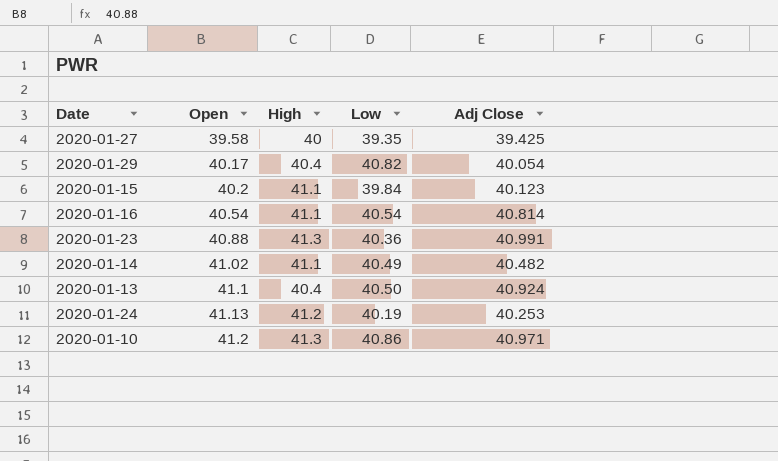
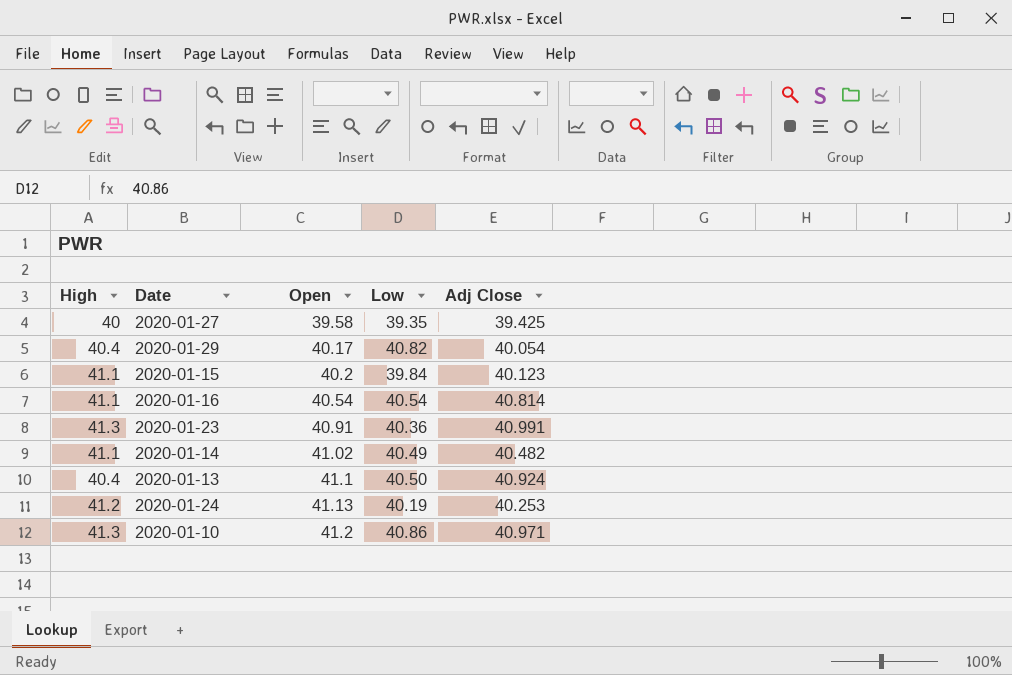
column High | position: 3 -> 1
2020-01-23 | Open: 40.88 -> 40.91

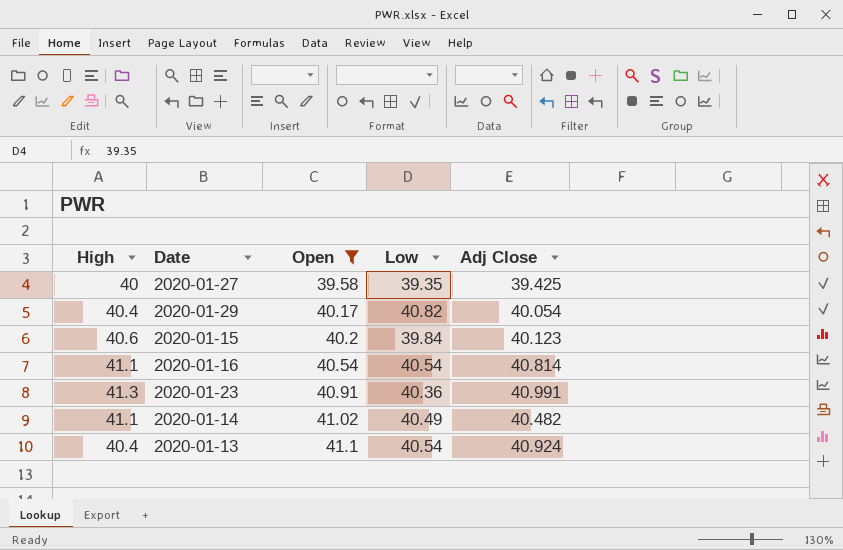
filter: none -> Open <= 41.1
2020-01-15 | High: 41.1 -> 40.6
2020-01-13 | Low: 40.50 -> 40.54

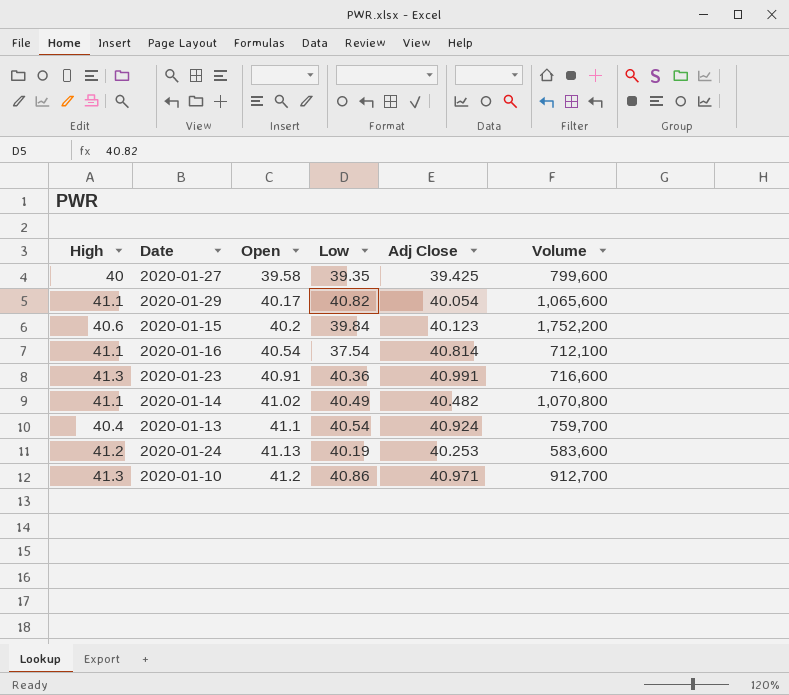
filter: Open <= 41.1 -> none
column Volume | position: none -> 6
2020-01-29 | High: 40.4 -> 41.1
2020-01-16 | Low: 40.54 -> 37.54

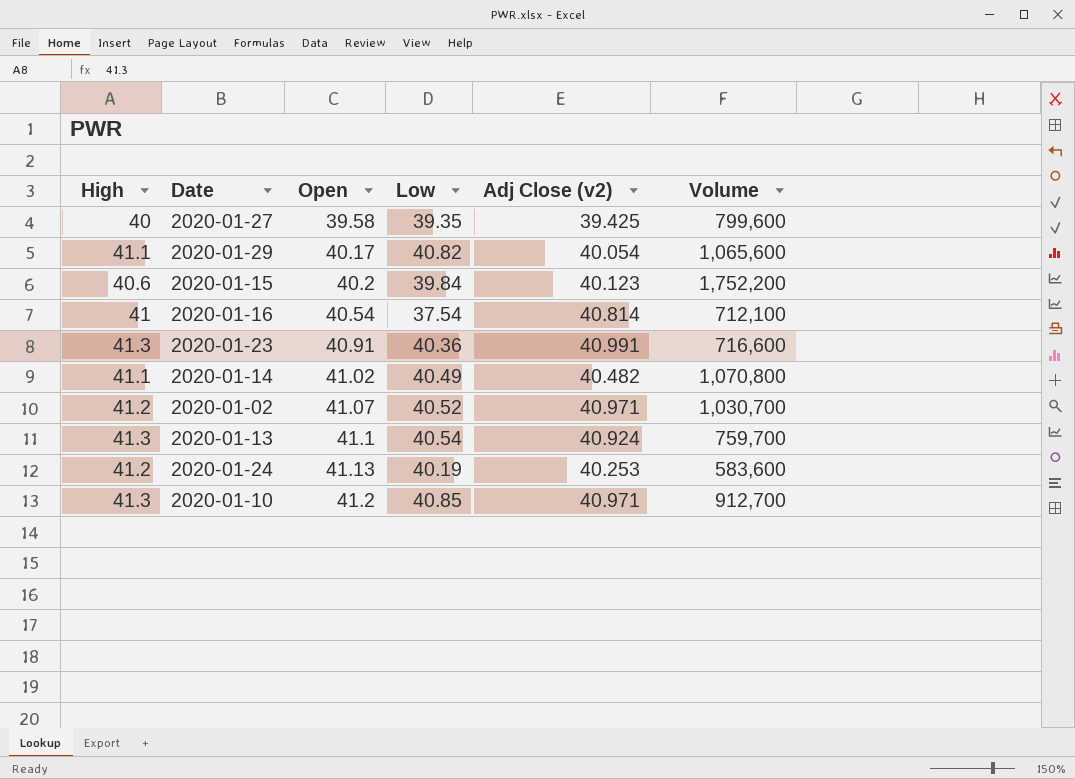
column name: Adj Close -> Adj Close (v2)
2020-01-16 | High: 41.1 -> 41
row 2020-01-02: none -> 41.2 | 41.07 | 40.52 | 40.971 | 1,030,700
2020-01-13 | High: 40.4 -> 41.3
2020-01-10 | Low: 40.86 -> 40.85

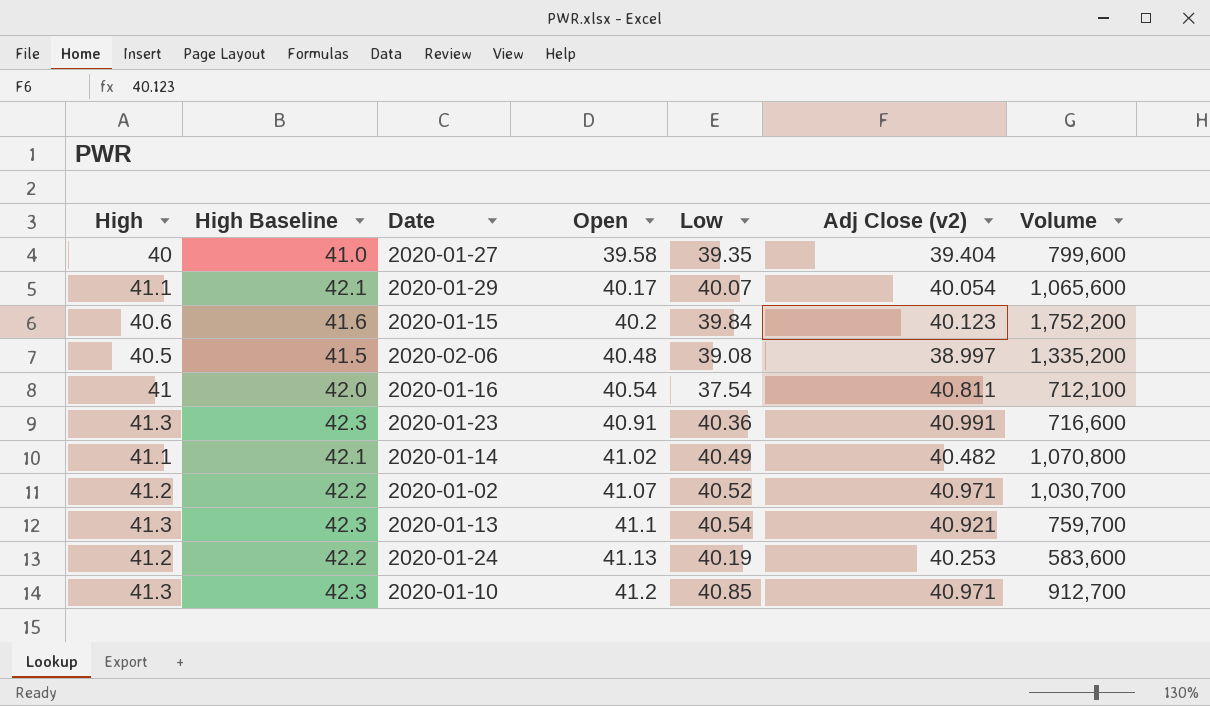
column High Baseline | formula: none -> [High] + 1
2020-01-27 | Adj Close (v2): 39.425 -> 39.404
2020-01-29 | Low: 40.82 -> 40.07
row 2020-02-06: none -> 40.5 | 41.5 | 40.48 | 39.08 | 38.997 | 1,335,200
2020-01-16 | Adj Close (v2): 40.814 -> 40.811
2020-01-13 | Adj Close (v2): 40.924 -> 40.921

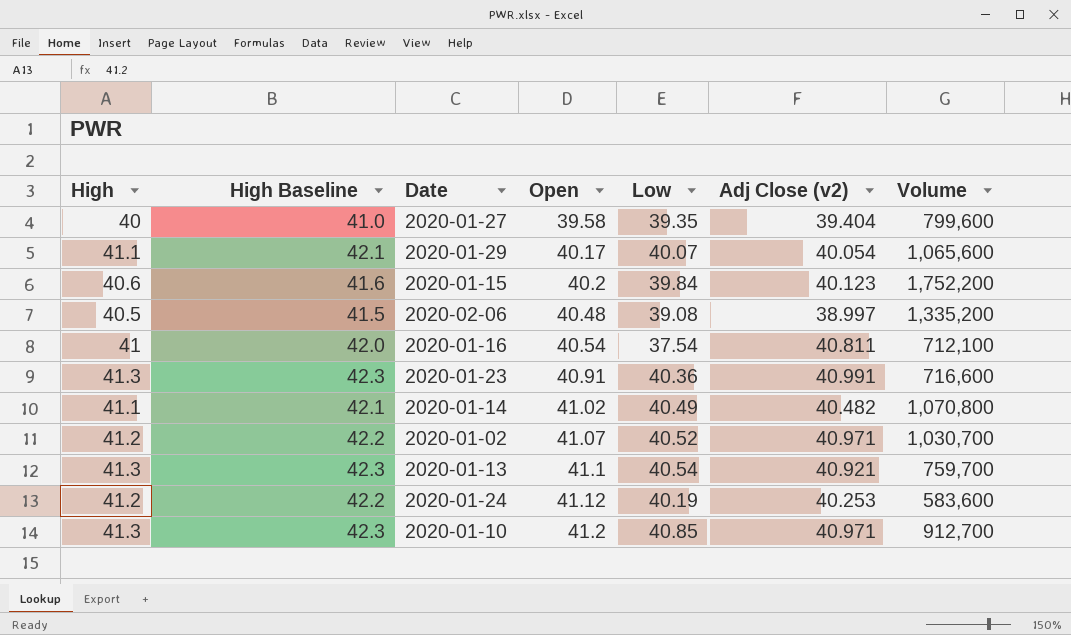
2020-01-24 | Open: 41.13 -> 41.12

